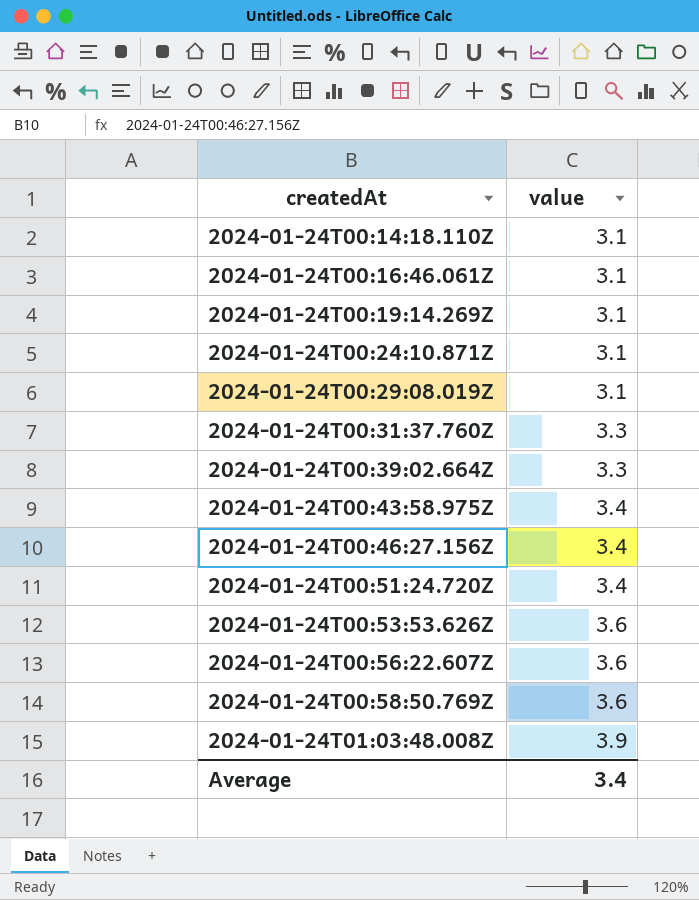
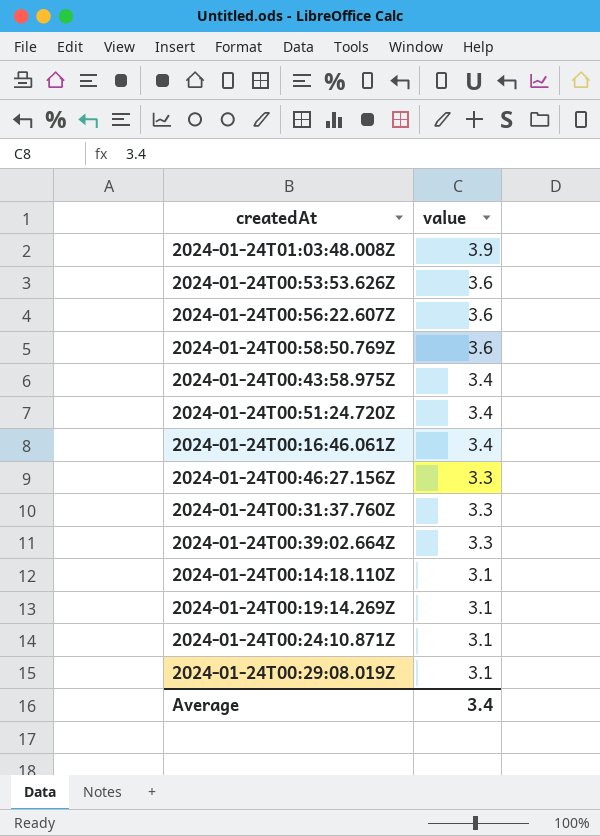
row order: createdAt ascending -> value descending
2024-01-24T00:16:46.061Z | value: 3.1 -> 3.4
2024-01-24T00:46:27.156Z | value: 3.4 -> 3.3

